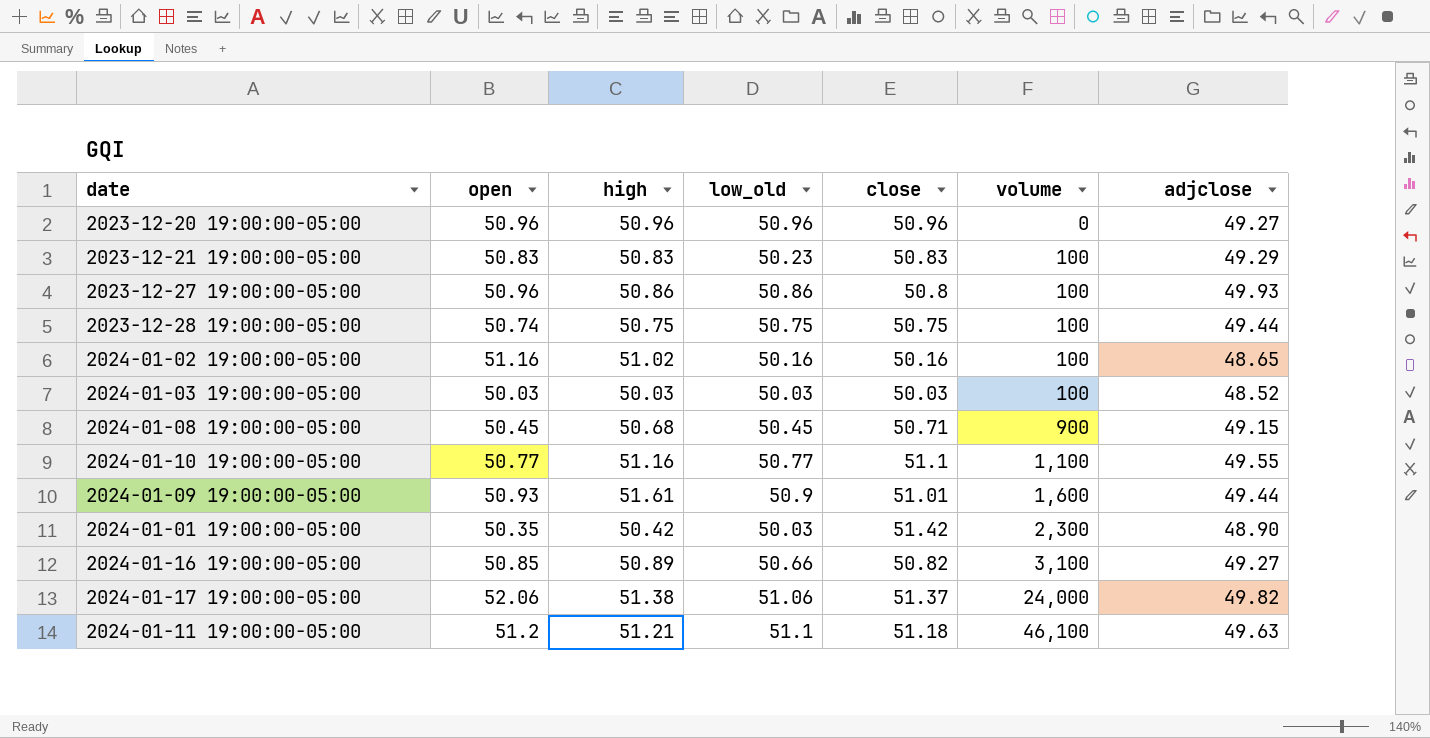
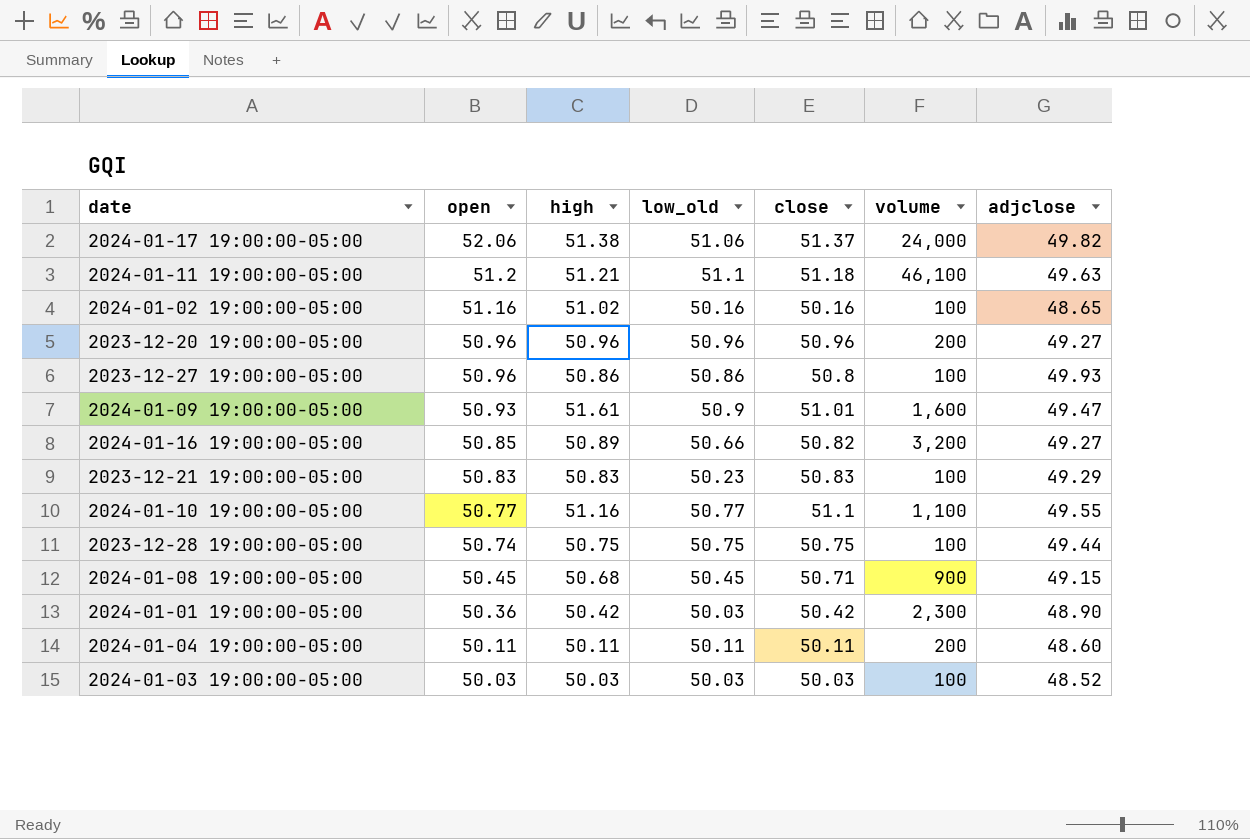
row order: volume ascending -> open descending
2023-12-20 19:00:00-05:00 | volume: 0 -> 200
2024-01-09 19:00:00-05:00 | adjclose: 49.44 -> 49.47
2024-01-16 19:00:00-05:00 | volume: 3,100 -> 3,200
2024-01-01 19:00:00-05:00 | open: 50.35 -> 50.36
2024-01-01 19:00:00-05:00 | close: 51.42 -> 50.42
row 2024-01-04 19:00:00-05:00: none -> 50.11 | 50.11 | 50.11 | 50.11 | 200 | 48.60

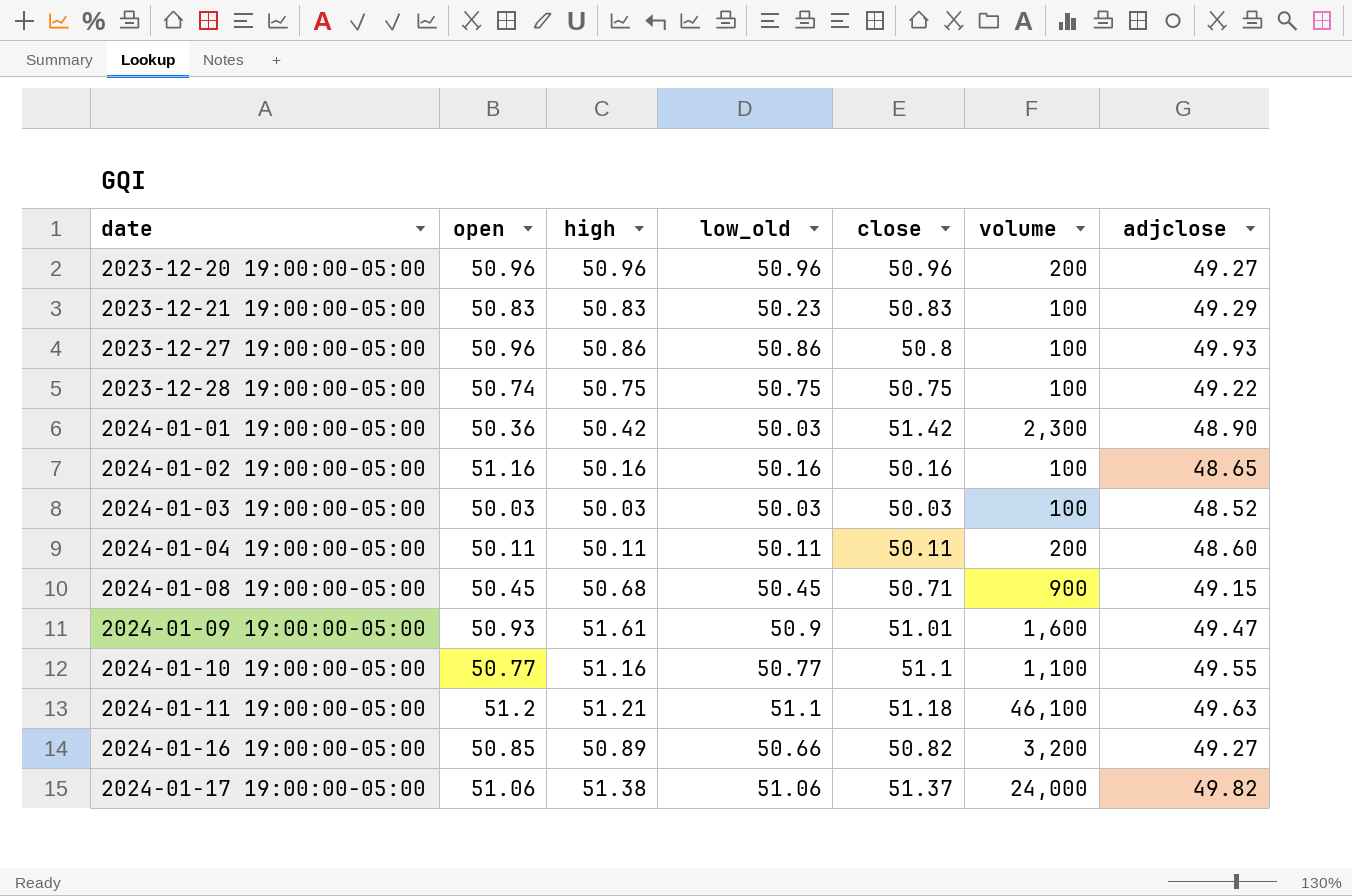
row order: open descending -> date ascending
2023-12-28 19:00:00-05:00 | adjclose: 49.44 -> 49.22
2024-01-01 19:00:00-05:00 | close: 50.42 -> 51.42
2024-01-02 19:00:00-05:00 | high: 51.02 -> 50.16
2024-01-17 19:00:00-05:00 | open: 52.06 -> 51.06

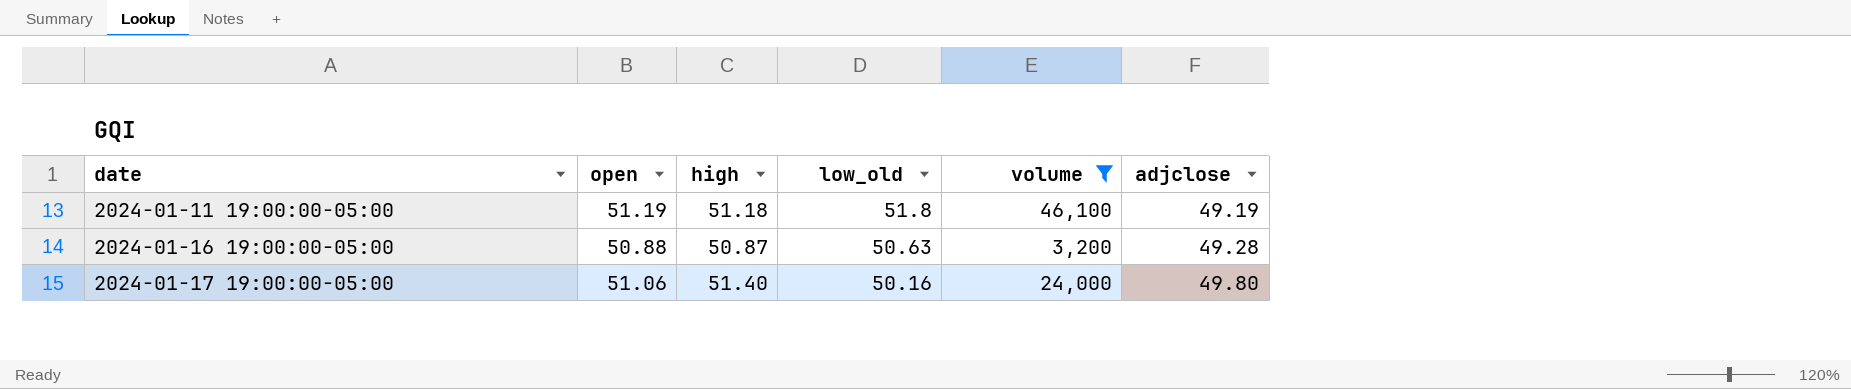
filter: none -> volume >= 3,200
column close | position: 5 -> none
2024-01-11 19:00:00-05:00 | open: 51.2 -> 51.19
2024-01-11 19:00:00-05:00 | high: 51.21 -> 51.18
2024-01-11 19:00:00-05:00 | low_old: 51.1 -> 51.8
2024-01-11 19:00:00-05:00 | adjclose: 49.63 -> 49.19
2024-01-16 19:00:00-05:00 | open: 50.85 -> 50.88
2024-01-16 19:00:00-05:00 | high: 50.89 -> 50.87
2024-01-16 19:00:00-05:00 | low_old: 50.66 -> 50.63
2024-01-16 19:00:00-05:00 | adjclose: 49.27 -> 49.28
2024-01-17 19:00:00-05:00 | high: 51.38 -> 51.40
2024-01-17 19:00:00-05:00 | low_old: 51.06 -> 50.16
2024-01-17 19:00:00-05:00 | adjclose: 49.82 -> 49.80

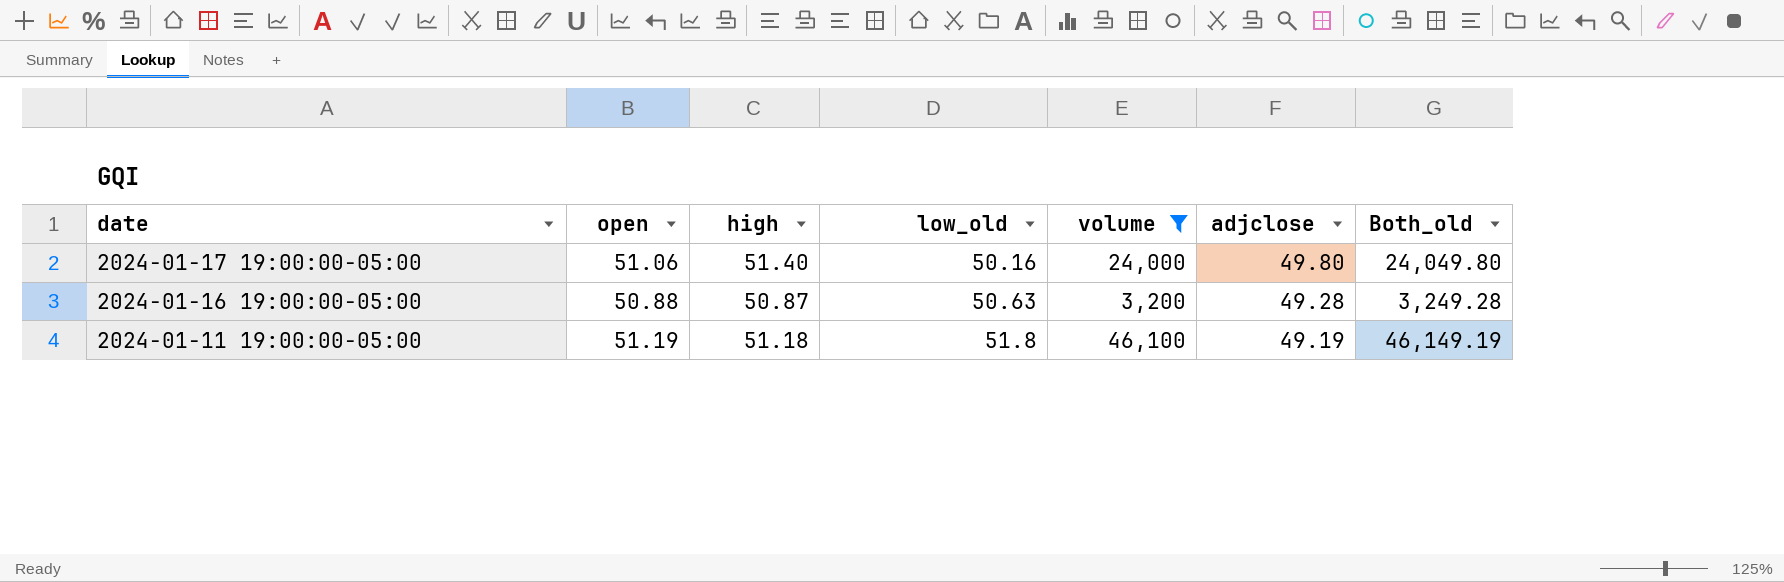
row order: date ascending -> date descending
column Both_old | formula: none -> [volume] + [adjclose]

